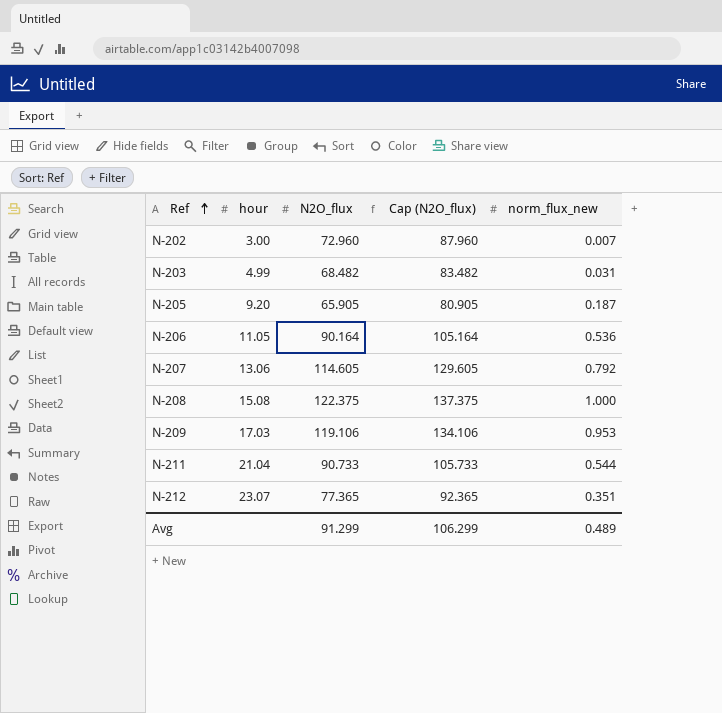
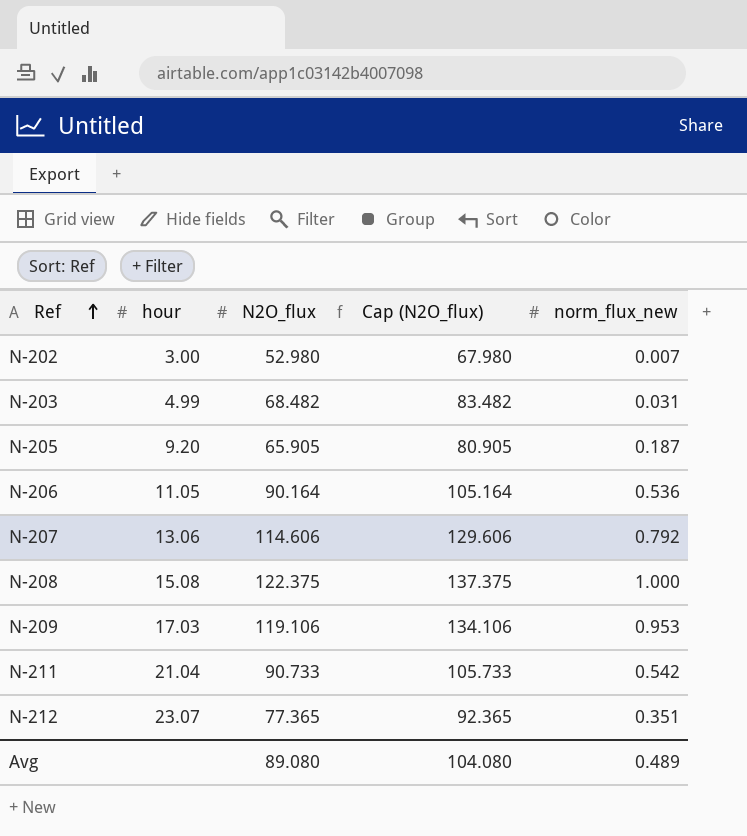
N-202 | N2O_flux: 72.960 -> 52.980
N-202 | Cap (N2O_flux): 87.960 -> 67.980
N-207 | N2O_flux: 114.605 -> 114.606
N-207 | Cap (N2O_flux): 129.605 -> 129.606
N-211 | norm_flux_new: 0.544 -> 0.542
Avg | N2O_flux: 91.299 -> 89.080
Avg | Cap (N2O_flux): 106.299 -> 104.080

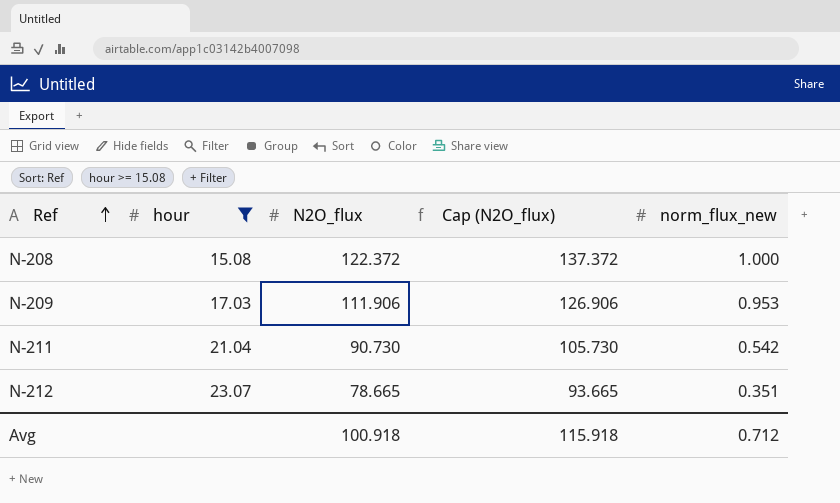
filter: none -> hour >= 15.08
N-208 | N2O_flux: 122.375 -> 122.372
N-208 | Cap (N2O_flux): 137.375 -> 137.372
N-209 | N2O_flux: 119.106 -> 111.906
N-209 | Cap (N2O_flux): 134.106 -> 126.906
N-211 | N2O_flux: 90.733 -> 90.730
N-211 | Cap (N2O_flux): 105.733 -> 105.730
N-212 | N2O_flux: 77.365 -> 78.665
N-212 | Cap (N2O_flux): 92.365 -> 93.665
Avg | N2O_flux: 89.080 -> 100.918
Avg | Cap (N2O_flux): 104.080 -> 115.918
Avg | norm_flux_new: 0.489 -> 0.712

